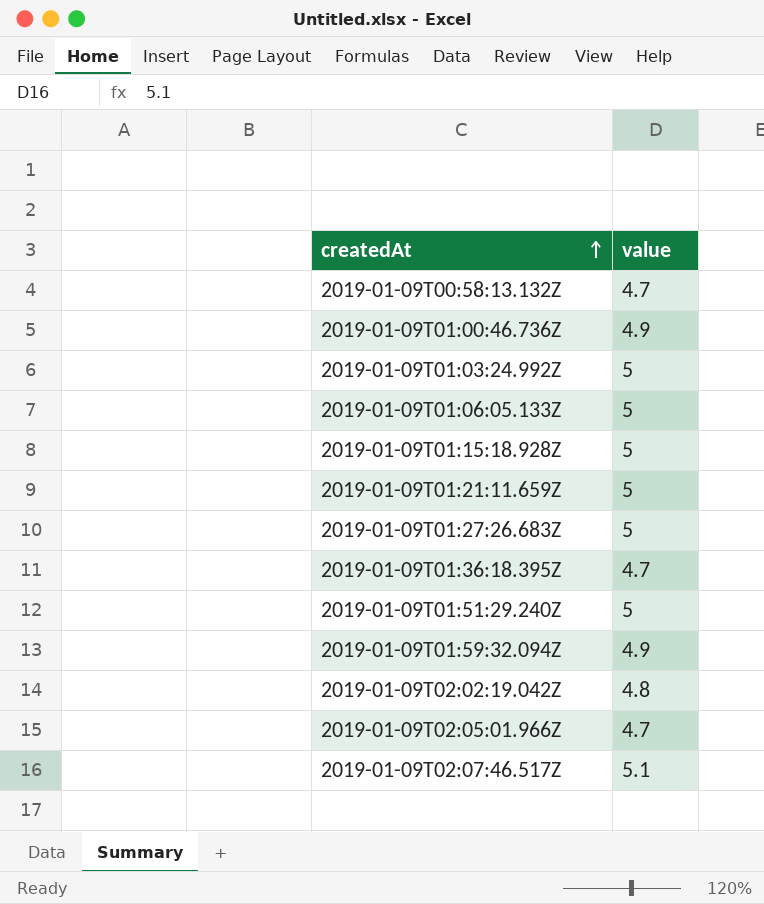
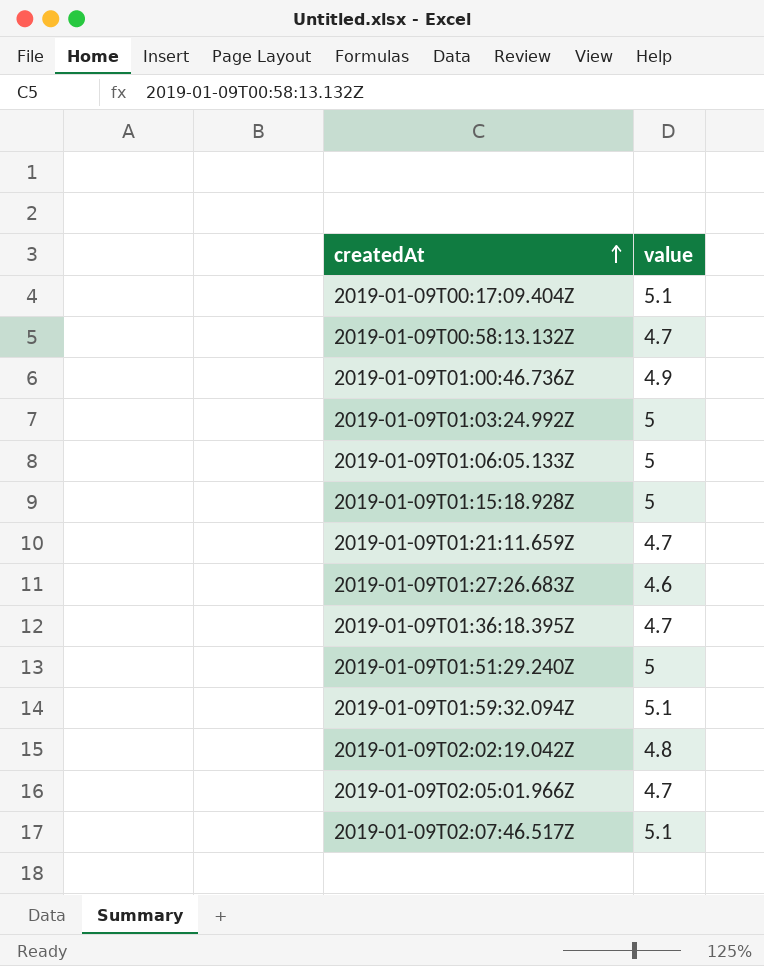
row 2019-01-09T00:17:09.404Z: none -> 5.1
2019-01-09T01:21:11.659Z | value: 5 -> 4.7
2019-01-09T01:27:26.683Z | value: 5 -> 4.6
2019-01-09T01:59:32.094Z | value: 4.9 -> 5.1

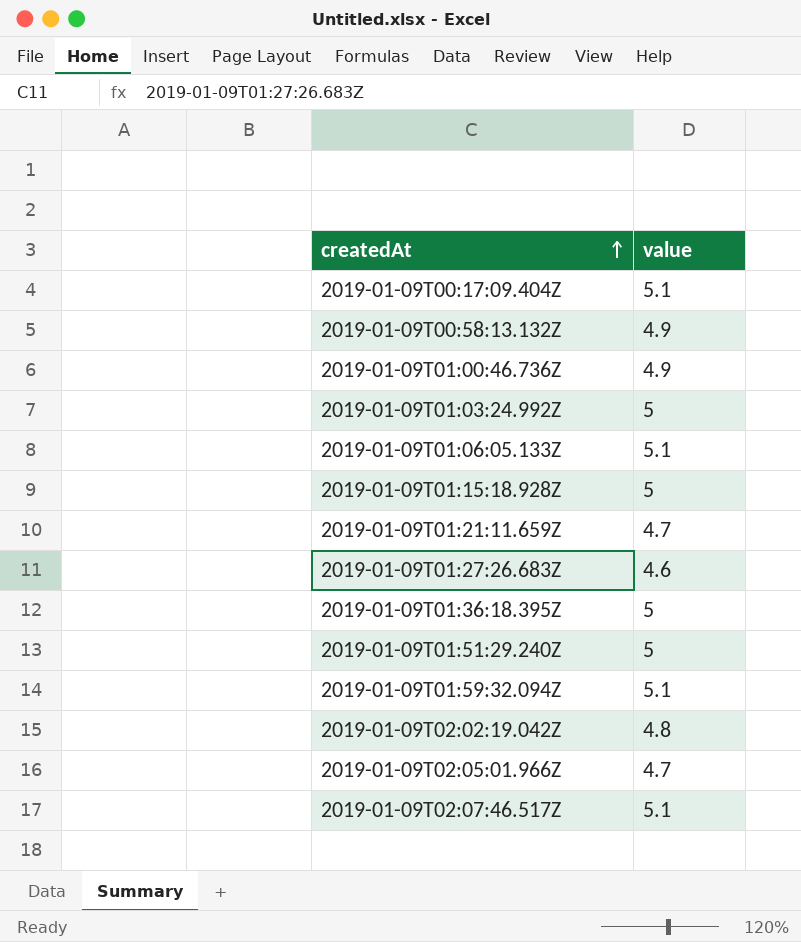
2019-01-09T00:58:13.132Z | value: 4.7 -> 4.9
2019-01-09T01:06:05.133Z | value: 5 -> 5.1
2019-01-09T01:36:18.395Z | value: 4.7 -> 5

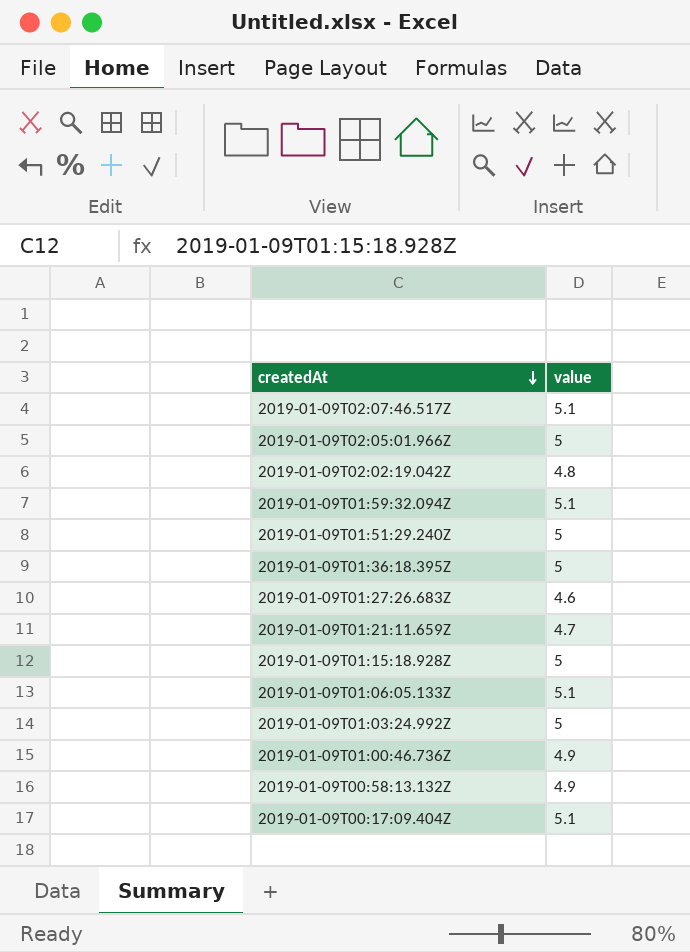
row order: createdAt ascending -> createdAt descending
2019-01-09T02:05:01.966Z | value: 4.7 -> 5

